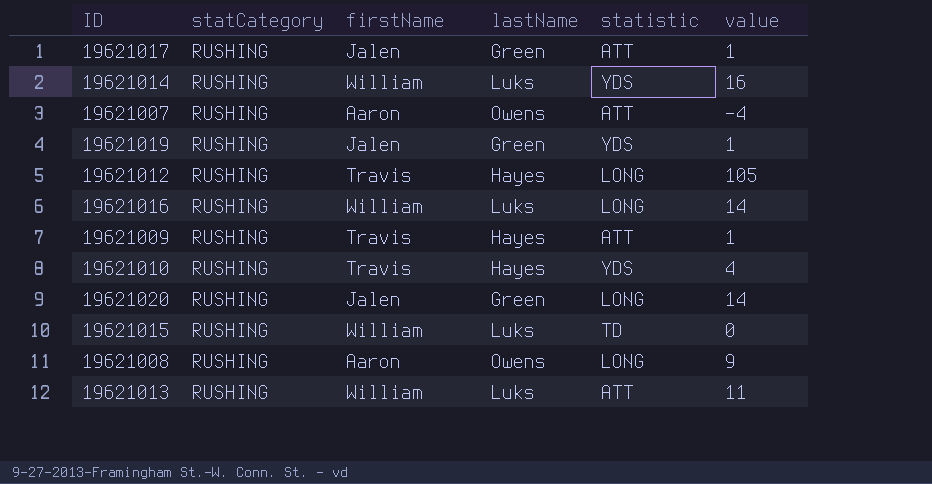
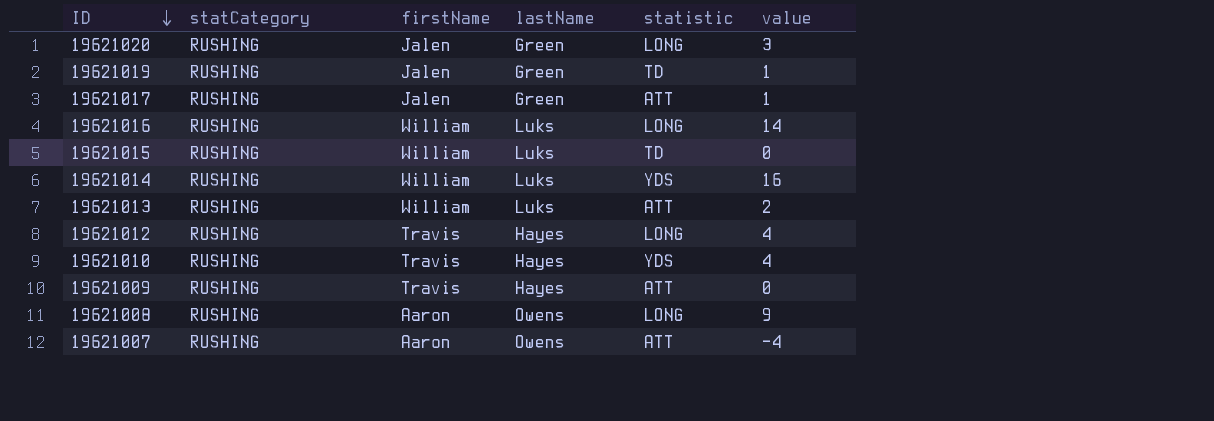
row order: none -> ID descending
19621020 | value: 14 -> 3
19621019 | statistic: YDS -> TD
19621013 | value: 11 -> 2
19621012 | value: 105 -> 4
19621009 | value: 1 -> 0

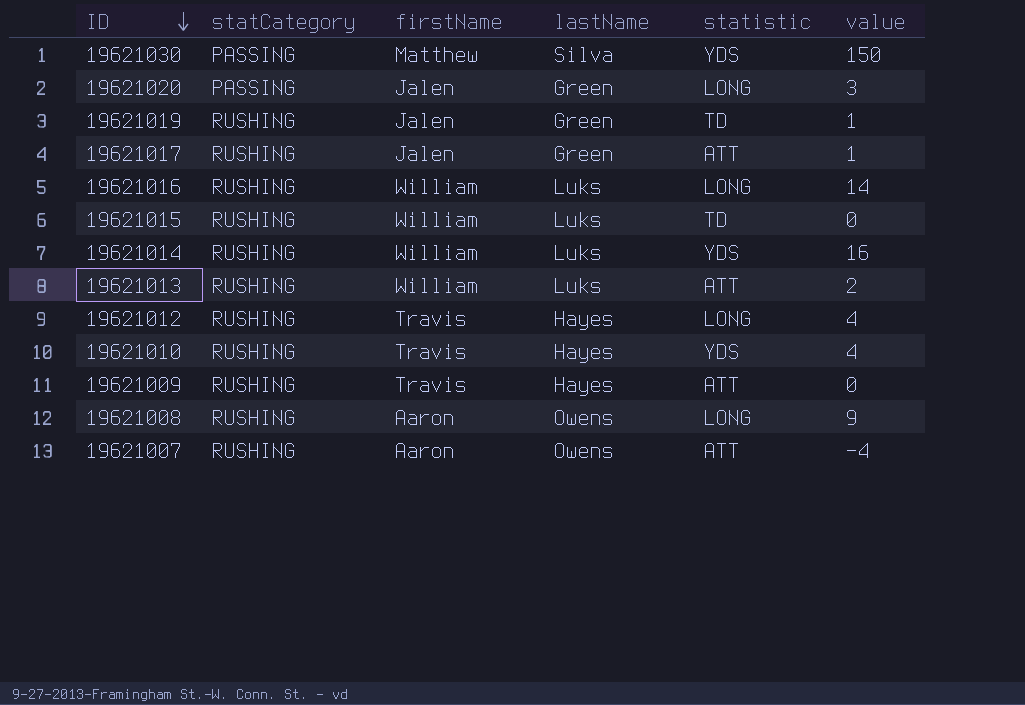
row 19621030: none -> PASSING | Matthew | Silva | YDS | 150
19621020 | statCategory: RUSHING -> PASSING

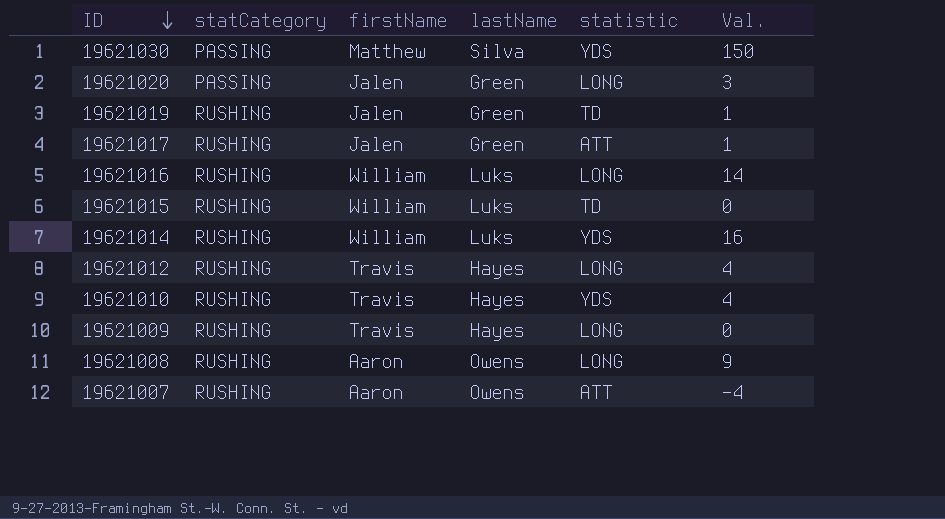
column name: value -> Val.
row 19621013: RUSHING | William | Luks | ATT | 2 -> none
19621009 | statistic: ATT -> LONG

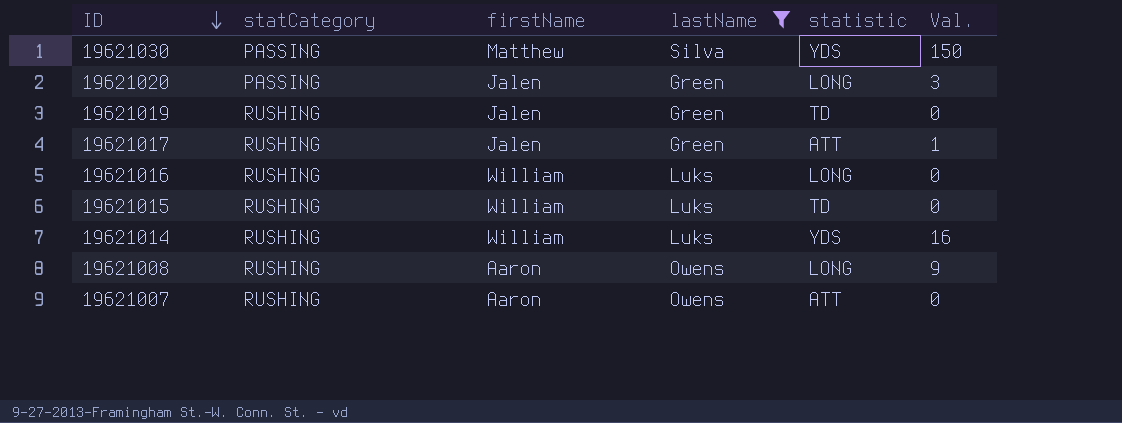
filter: none -> lastName != Hayes
19621019 | Val.: 1 -> 0
19621016 | Val.: 14 -> 0
19621007 | Val.: -4 -> 0

